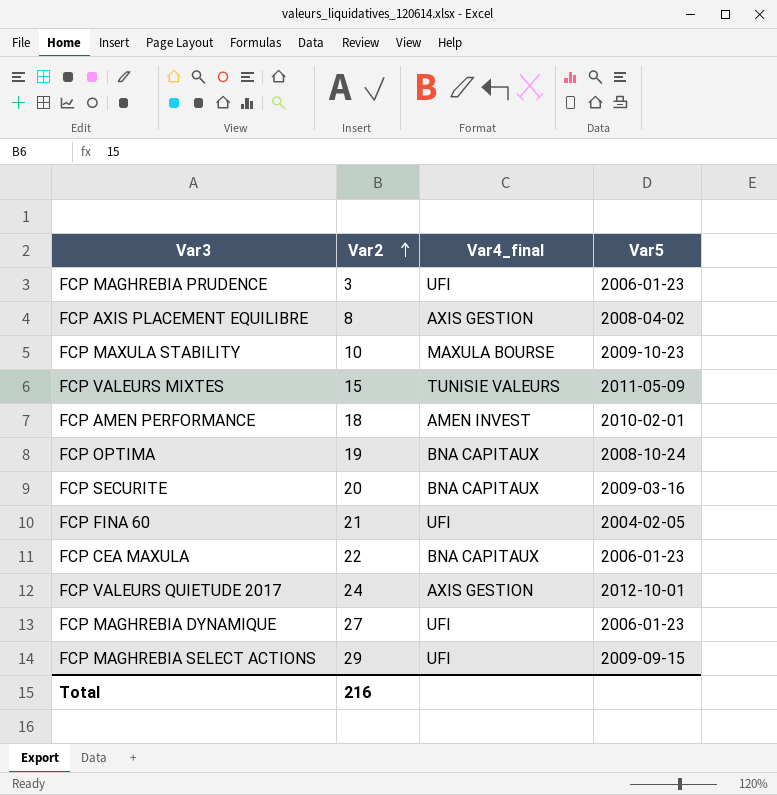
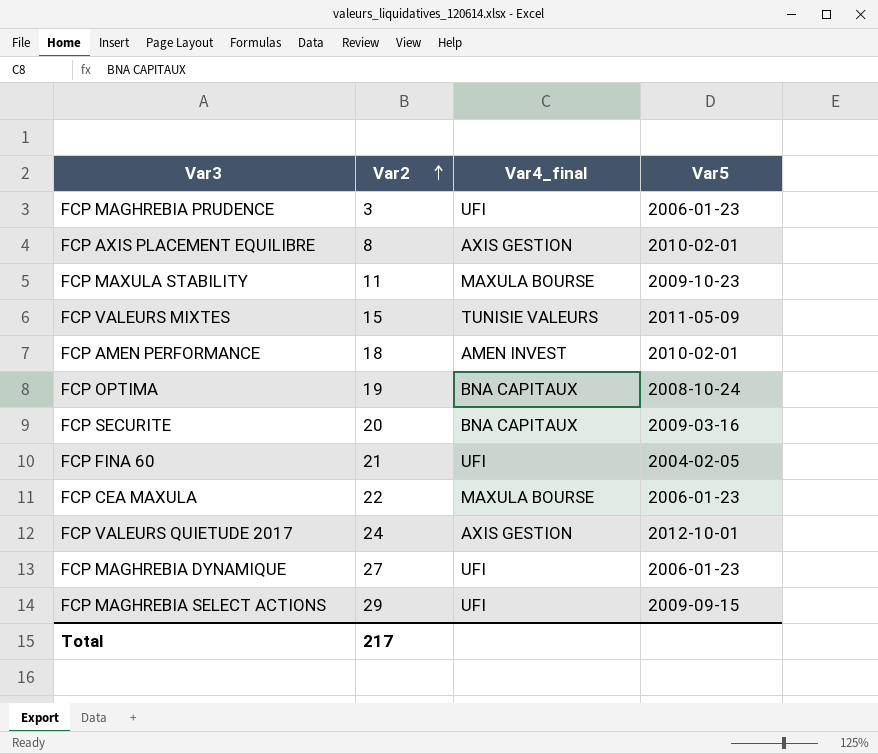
FCP AXIS PLACEMENT EQUILIBRE | Var5: 2008-04-02 -> 2010-02-01
FCP MAXULA STABILITY | Var2: 10 -> 11
FCP CEA MAXULA | Var4_final: BNA CAPITAUX -> MAXULA BOURSE
Total | Var2: 216 -> 217

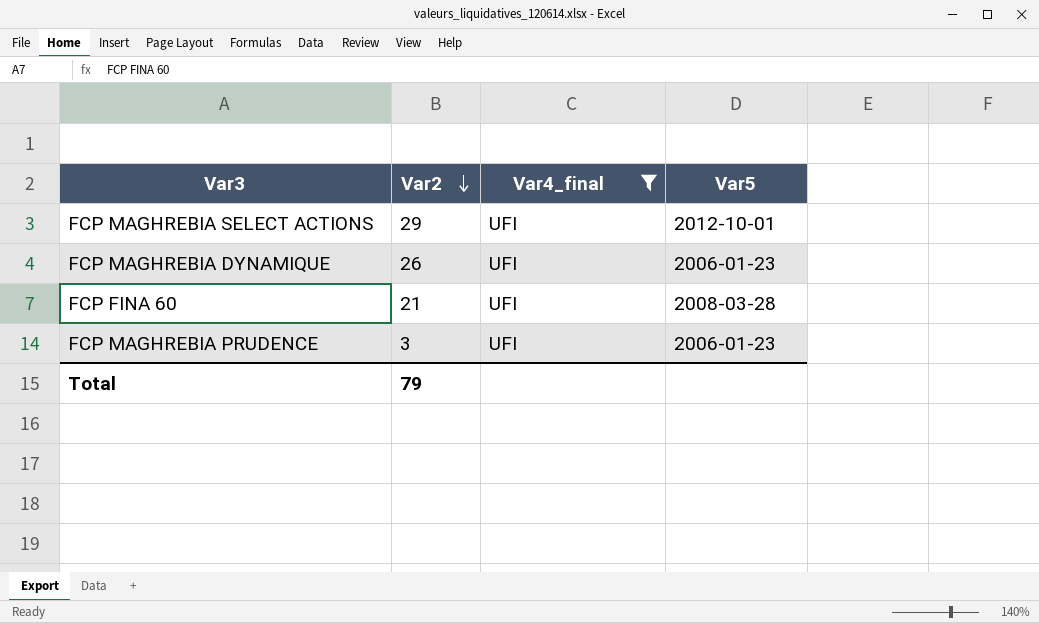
filter: none -> Var4_final = UFI
row order: Var2 ascending -> Var2 descending
FCP MAGHREBIA SELECT ACTIONS | Var5: 2009-09-15 -> 2012-10-01
FCP MAGHREBIA DYNAMIQUE | Var2: 27 -> 26
FCP FINA 60 | Var5: 2004-02-05 -> 2008-03-28
Total | Var2: 217 -> 79

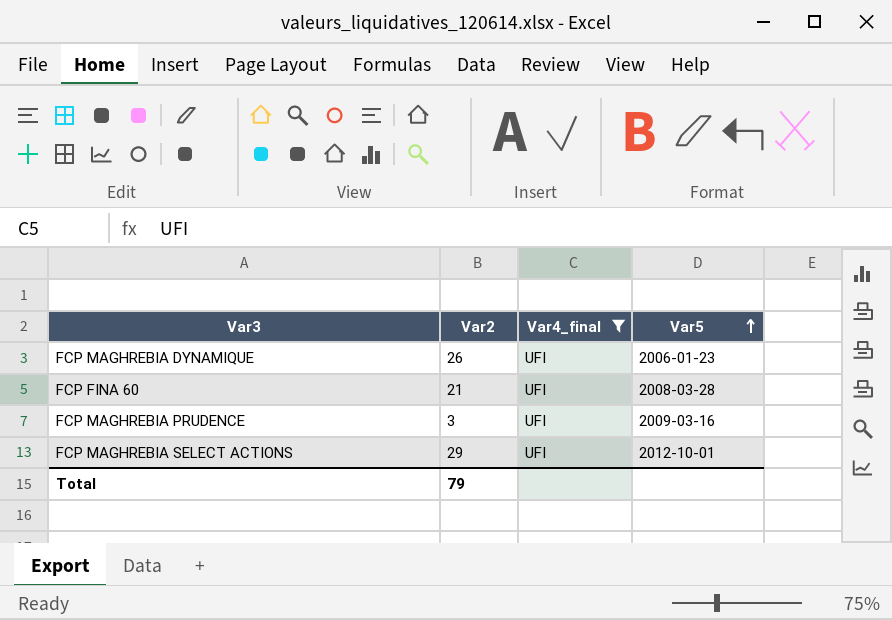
row order: Var2 descending -> Var5 ascending
FCP MAGHREBIA PRUDENCE | Var5: 2006-01-23 -> 2009-03-16

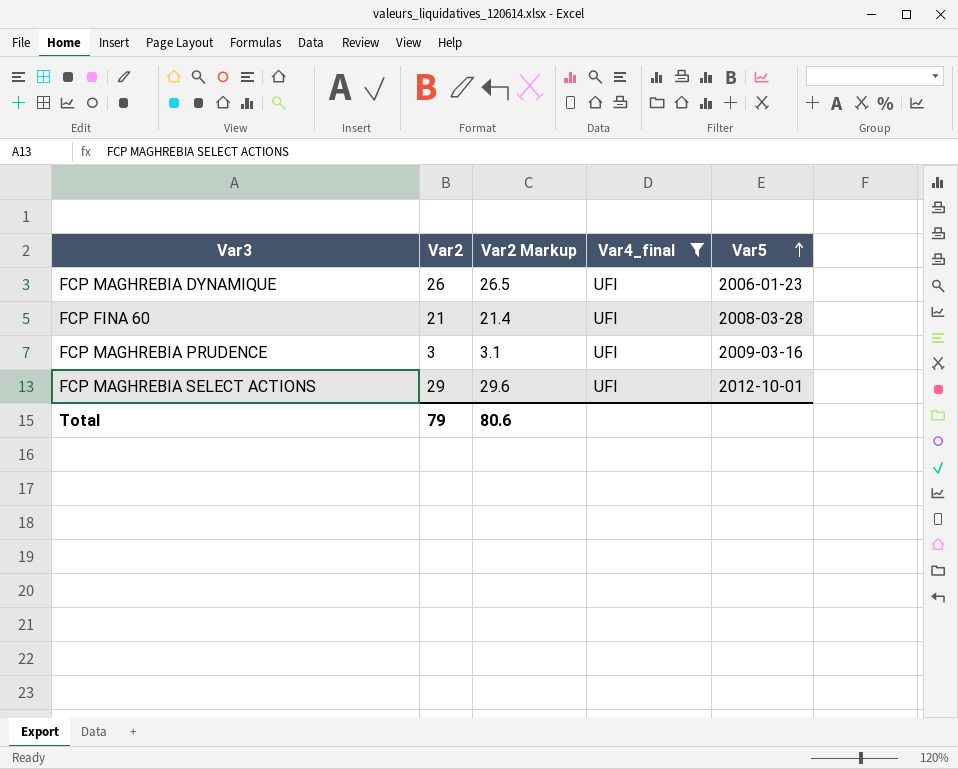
column Var2 Markup | formula: none -> [Var2] * 1.02

